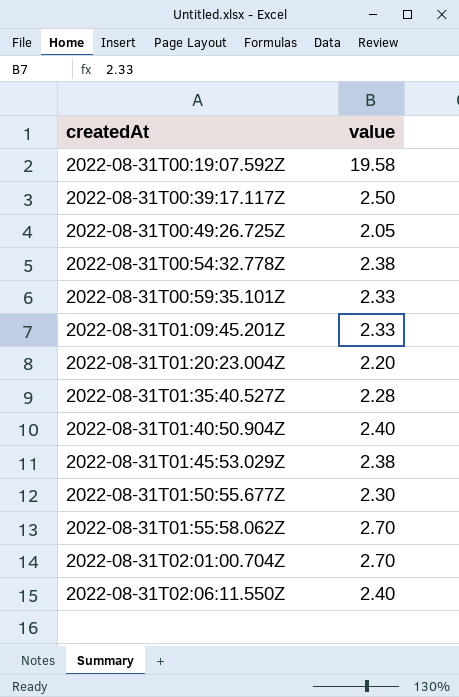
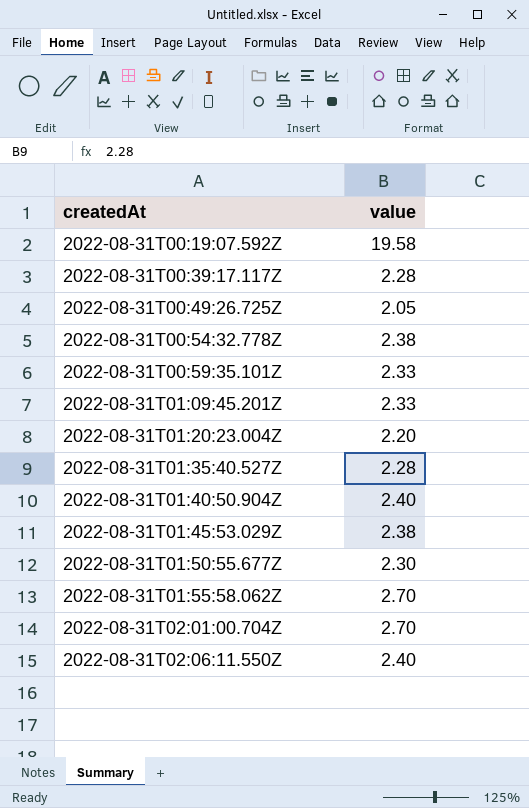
2022-08-31T00:39:17.117Z | value: 2.50 -> 2.28

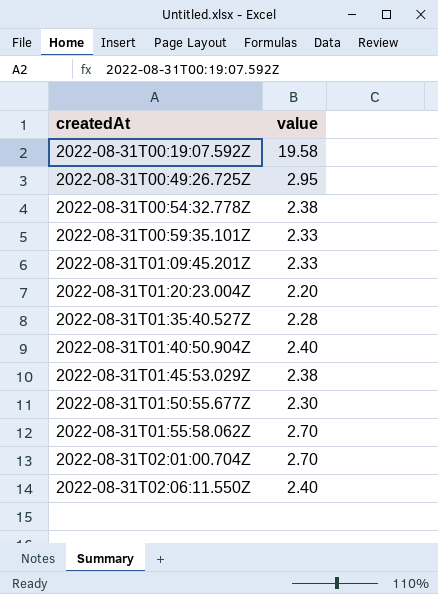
row 2022-08-31T00:39:17.117Z: 2.28 -> none
2022-08-31T00:49:26.725Z | value: 2.05 -> 2.95

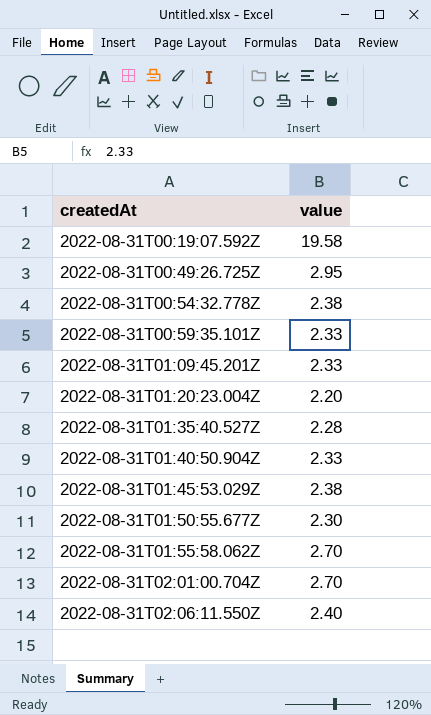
2022-08-31T01:40:50.904Z | value: 2.40 -> 2.33

